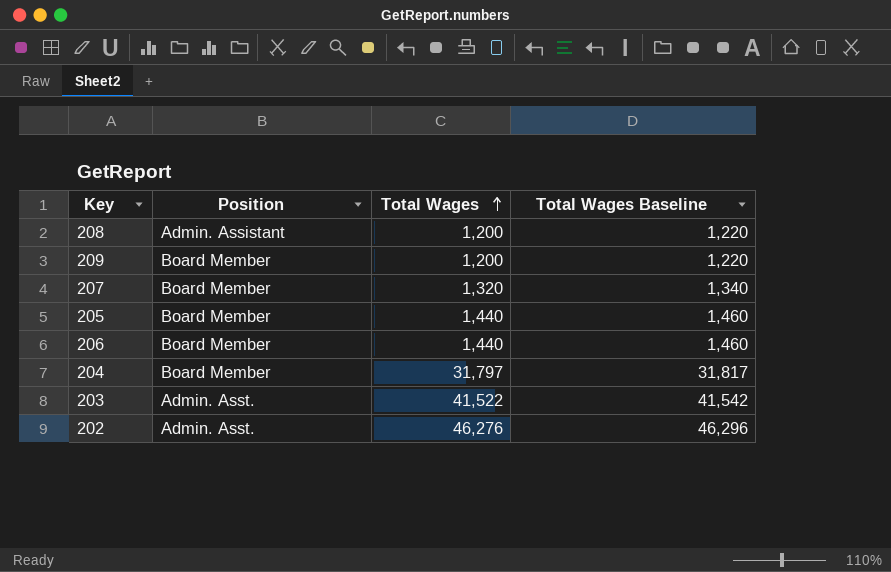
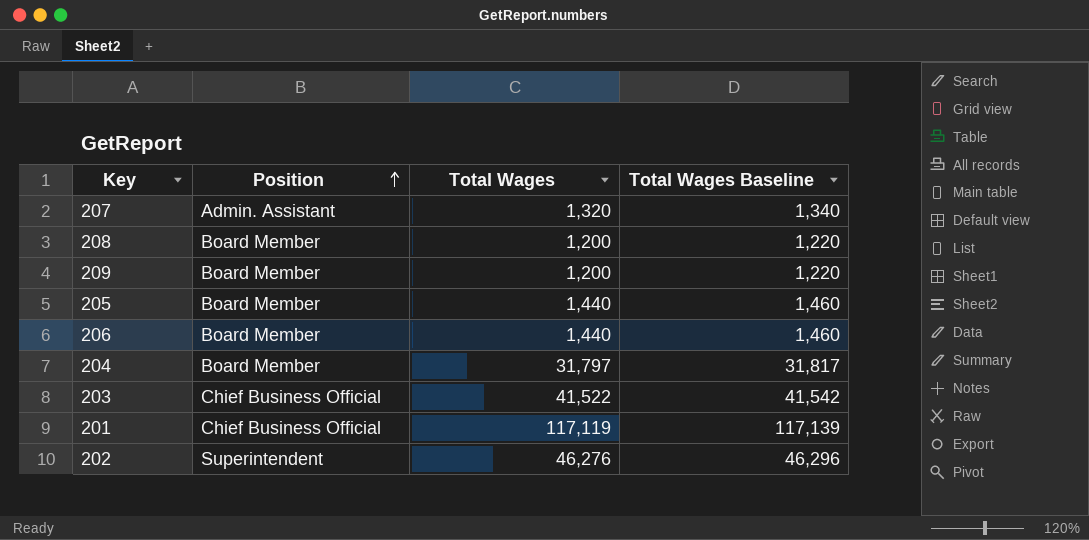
row order: Total Wages ascending -> Position ascending
207 | Position: Board Member -> Admin. Assistant
208 | Position: Admin. Assistant -> Board Member
203 | Position: Admin. Asst. -> Chief Business Official
row 201: none -> Chief Business Official | 117,119 | 117,139
202 | Position: Admin. Asst. -> Superintendent

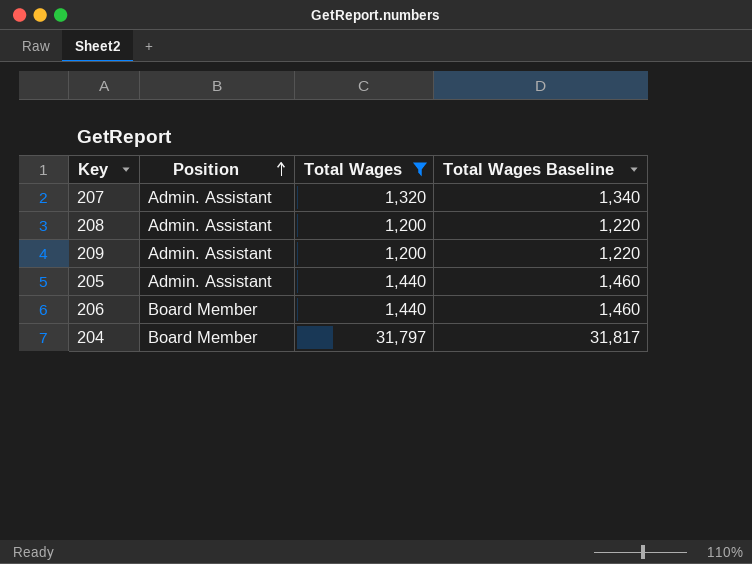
filter: none -> Total Wages <= 31,797
208 | Position: Board Member -> Admin. Assistant
209 | Position: Board Member -> Admin. Assistant
205 | Position: Board Member -> Admin. Assistant

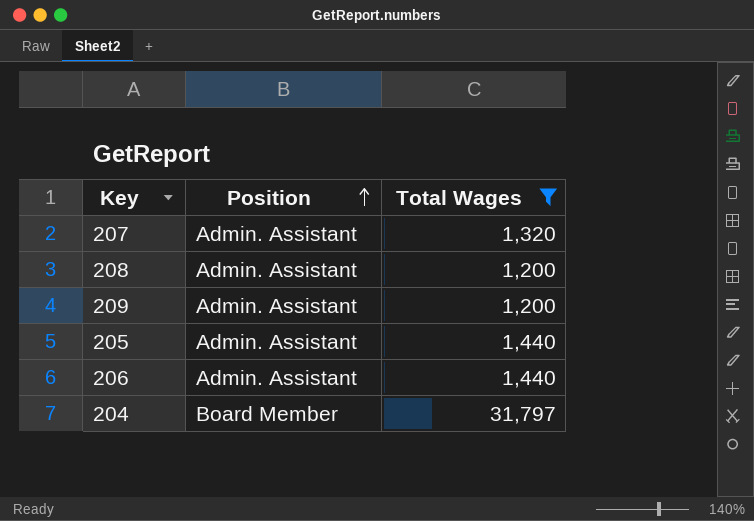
column Total Wages Baseline | formula: [Total Wages] + 20 -> none
206 | Position: Board Member -> Admin. Assistant

